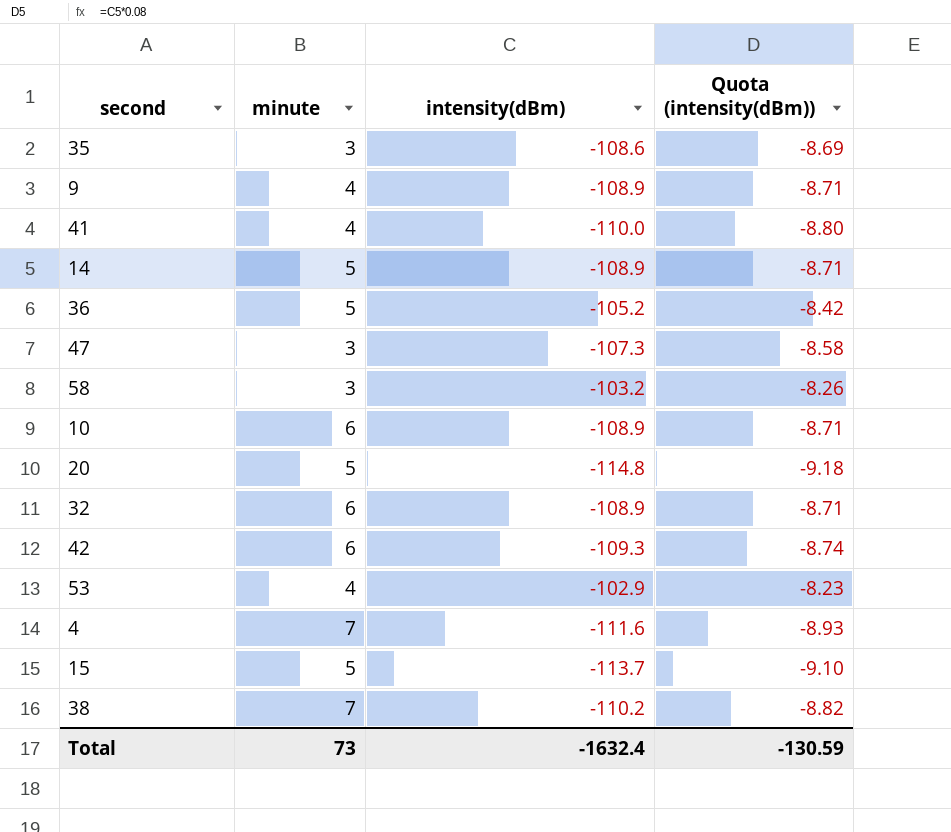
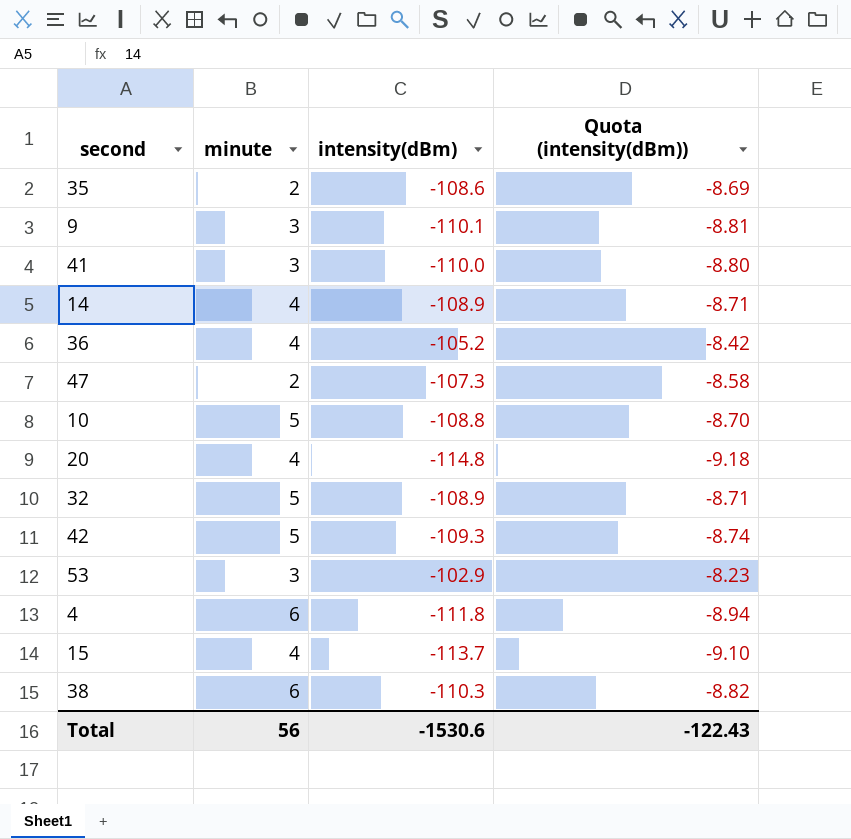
row 58: 3 | -103.2 | -8.26 -> none
35 | minute: 3 -> 2
9 | minute: 4 -> 3
9 | intensity(dBm): -108.9 -> -110.1
9 | Quota (intensity(dBm)): -8.71 -> -8.81
41 | minute: 4 -> 3
14 | minute: 5 -> 4
36 | minute: 5 -> 4
47 | minute: 3 -> 2
10 | minute: 6 -> 5
10 | intensity(dBm): -108.9 -> -108.8
10 | Quota (intensity(dBm)): -8.71 -> -8.70
20 | minute: 5 -> 4
32 | minute: 6 -> 5
42 | minute: 6 -> 5
53 | minute: 4 -> 3
4 | minute: 7 -> 6
4 | intensity(dBm): -111.6 -> -111.8
4 | Quota (intensity(dBm)): -8.93 -> -8.94
15 | minute: 5 -> 4
38 | minute: 7 -> 6
38 | intensity(dBm): -110.2 -> -110.3
Total | minute: 73 -> 56
Total | intensity(dBm): -1632.4 -> -1530.6
Total | Quota (intensity(dBm)): -130.59 -> -122.43

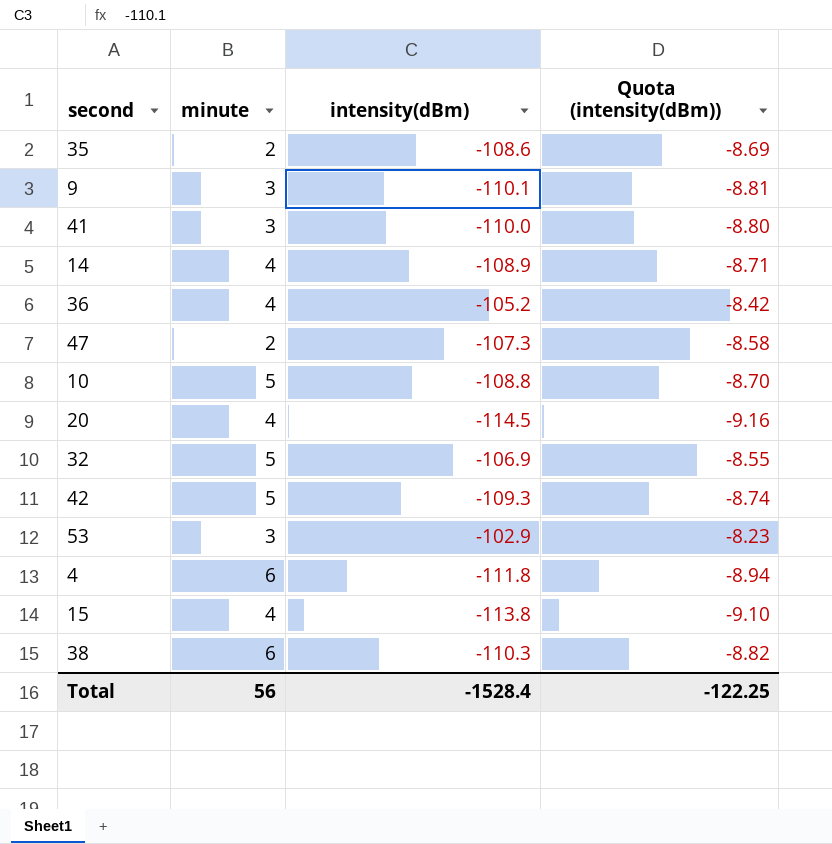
20 | intensity(dBm): -114.8 -> -114.5
20 | Quota (intensity(dBm)): -9.18 -> -9.16
32 | intensity(dBm): -108.9 -> -106.9
32 | Quota (intensity(dBm)): -8.71 -> -8.55
15 | intensity(dBm): -113.7 -> -113.8
Total | intensity(dBm): -1530.6 -> -1528.4
Total | Quota (intensity(dBm)): -122.43 -> -122.25

